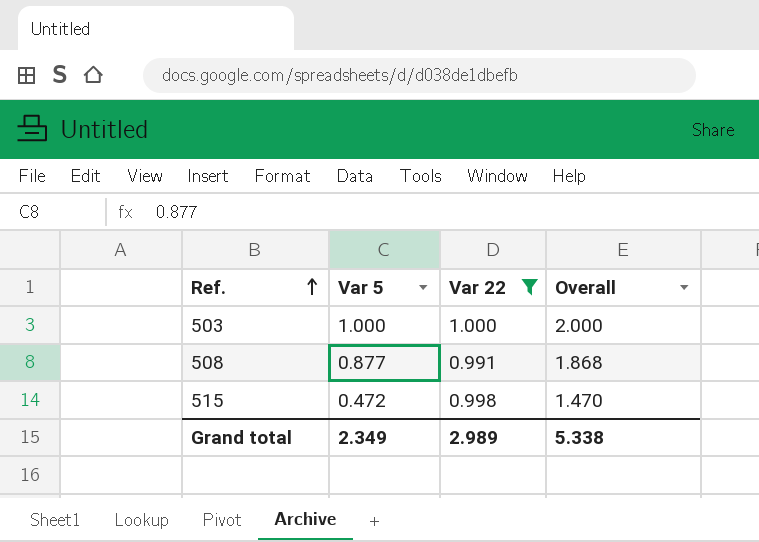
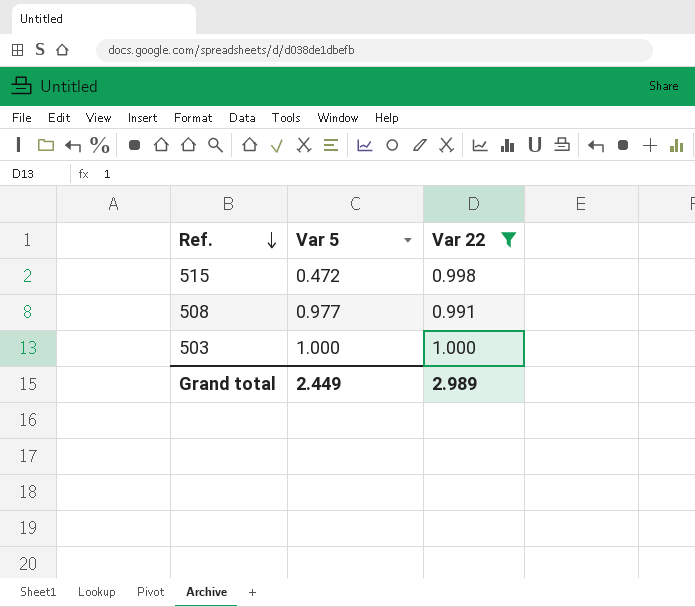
row order: Ref. ascending -> Ref. descending
column Overall | formula: [Var 5] + [Var 22] -> none
508 | Var 5: 0.877 -> 0.977
Grand total | Var 5: 2.349 -> 2.449

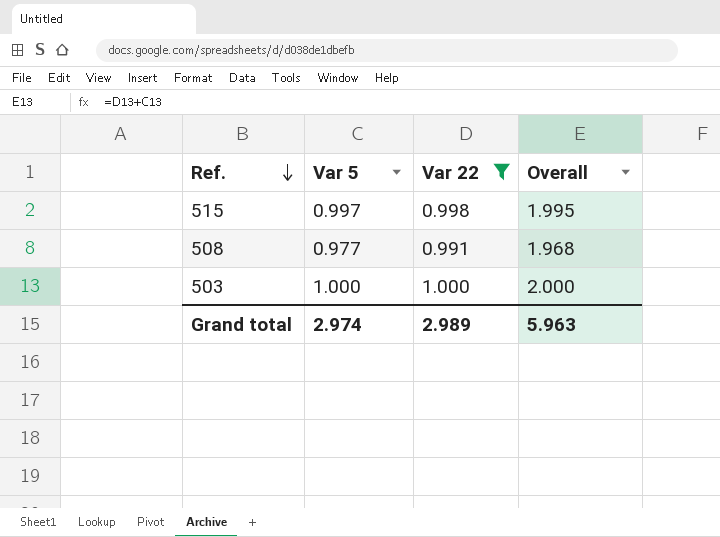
column Overall | formula: none -> [Var 5] + [Var 22]
515 | Var 5: 0.472 -> 0.997
Grand total | Var 5: 2.449 -> 2.974

